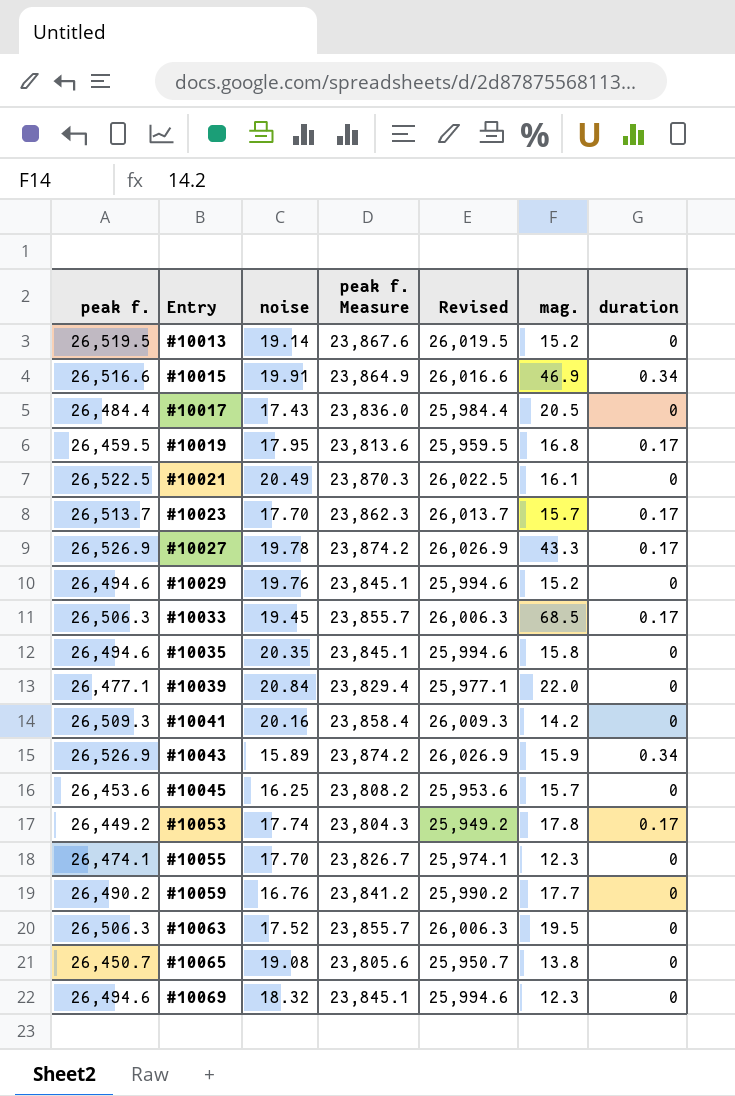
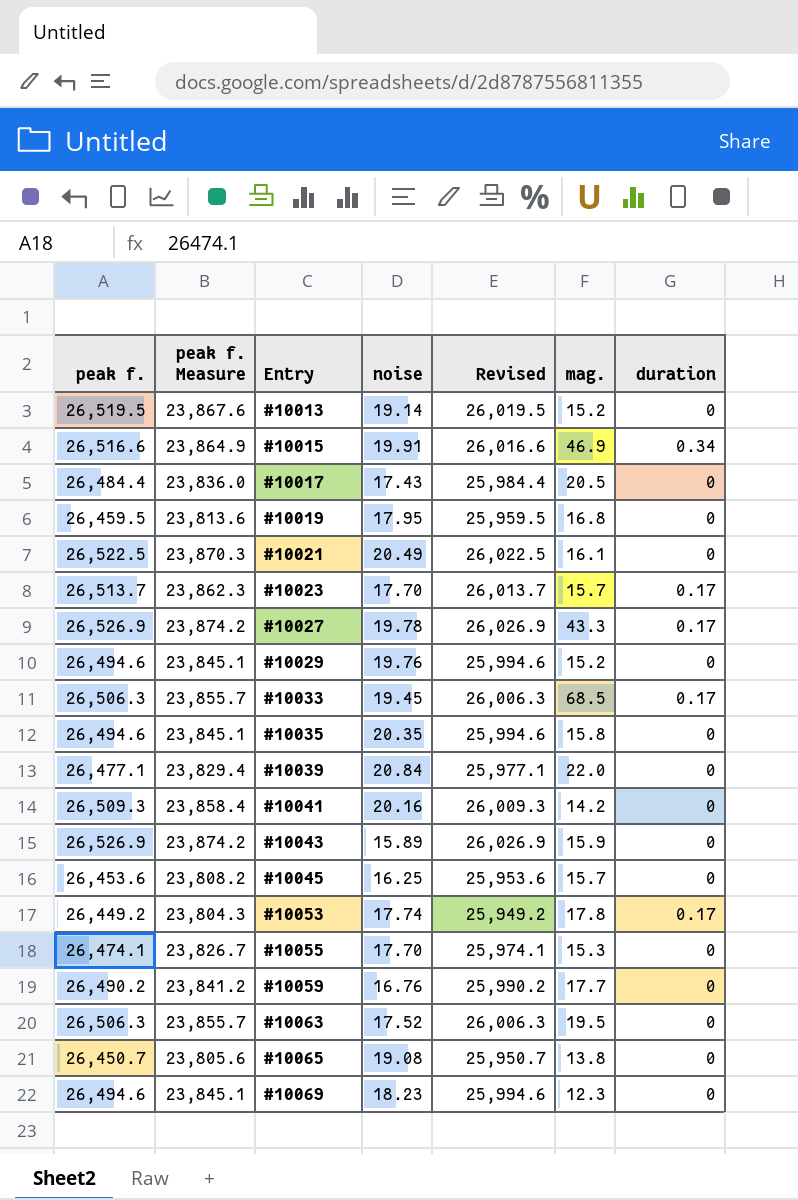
column peak f. Measure | position: 4 -> 2
#10019 | duration: 0.17 -> 0
#10043 | duration: 0.34 -> 0
#10055 | mag.: 12.3 -> 15.3
#10069 | noise: 18.32 -> 18.23

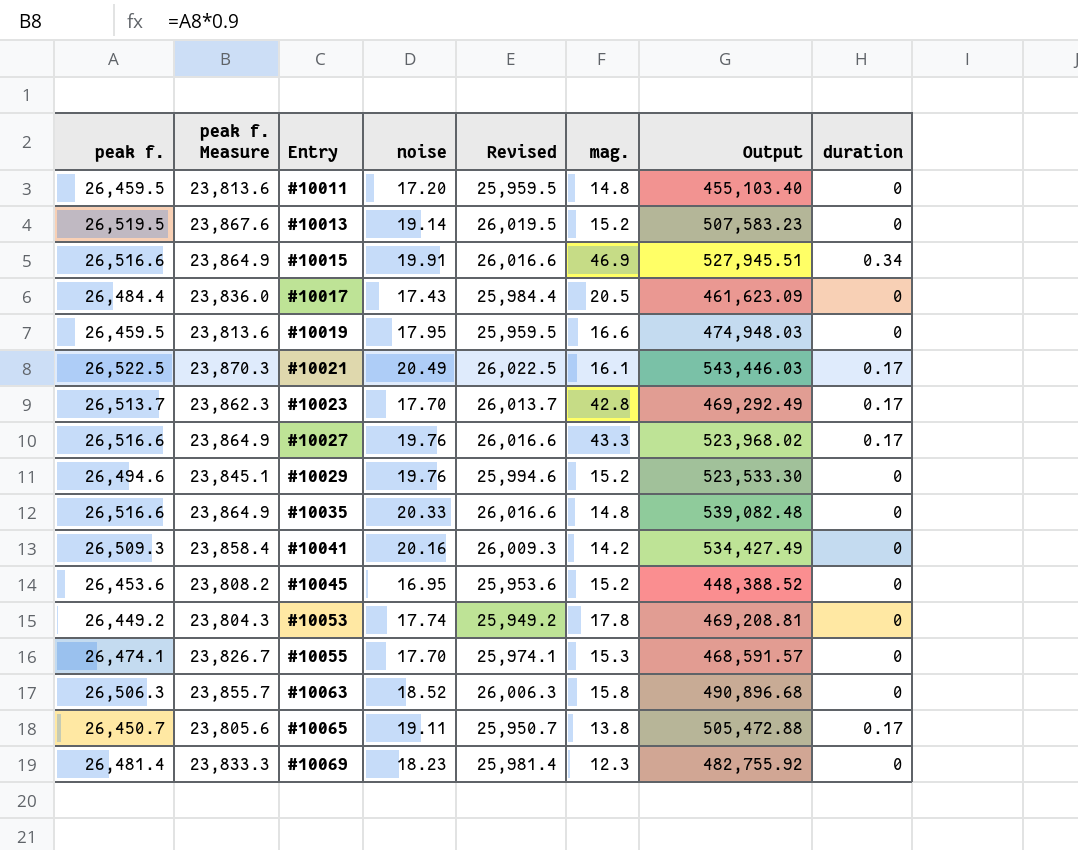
column Output | formula: none -> [peak f.] * [noise]
row #10033: 26,506.3 | 23,855.7 | 19.45 | 26,006.3 | 68.5 | 0.17 -> none
row #10039: 26,477.1 | 23,829.4 | 20.84 | 25,977.1 | 22.0 | 0 -> none
row #10043: 26,526.9 | 23,874.2 | 15.89 | 26,026.9 | 15.9 | 0 -> none
row #10059: 26,490.2 | 23,841.2 | 16.76 | 25,990.2 | 17.7 | 0 -> none
row #10011: none -> 26,459.5 | 23,813.6 | 17.20 | 25,959.5 | 14.8 | 455,103.40 | 0
#10019 | mag.: 16.8 -> 16.6
#10021 | duration: 0 -> 0.17
#10023 | mag.: 15.7 -> 42.8
#10027 | peak f.: 26,526.9 -> 26,516.6
#10027 | peak f. Measure: 23,874.2 -> 23,864.9
#10027 | noise: 19.78 -> 19.76
#10027 | Revised: 26,026.9 -> 26,016.6
#10035 | peak f.: 26,494.6 -> 26,516.6
#10035 | peak f. Measure: 23,845.1 -> 23,864.9
#10035 | noise: 20.35 -> 20.33
#10035 | Revised: 25,994.6 -> 26,016.6
#10035 | mag.: 15.8 -> 14.8
#10045 | noise: 16.25 -> 16.95
#10045 | mag.: 15.7 -> 15.2
#10053 | duration: 0.17 -> 0
#10063 | noise: 17.52 -> 18.52
#10063 | mag.: 19.5 -> 15.8
#10065 | noise: 19.08 -> 19.11
#10065 | duration: 0 -> 0.17
#10069 | peak f.: 26,494.6 -> 26,481.4
#10069 | peak f. Measure: 23,845.1 -> 23,833.3
#10069 | Revised: 25,994.6 -> 25,981.4

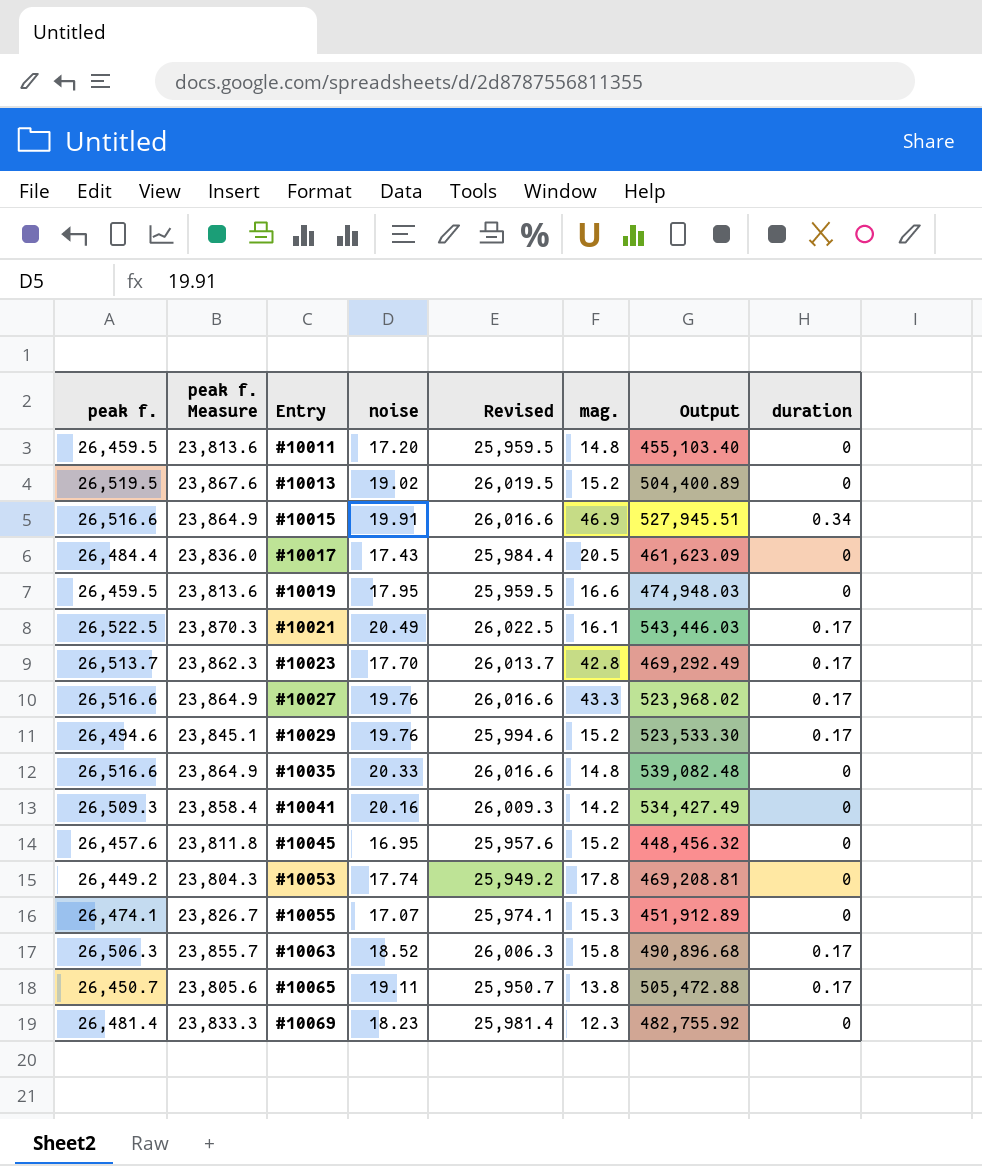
#10013 | noise: 19.14 -> 19.02
#10013 | Output: 507,583.23 -> 504,400.89
#10029 | duration: 0 -> 0.17
#10045 | peak f.: 26,453.6 -> 26,457.6
#10045 | peak f. Measure: 23,808.2 -> 23,811.8
#10045 | Revised: 25,953.6 -> 25,957.6
#10045 | Output: 448,388.52 -> 448,456.32
#10055 | noise: 17.70 -> 17.07
#10055 | Output: 468,591.57 -> 451,912.89
#10063 | duration: 0 -> 0.17

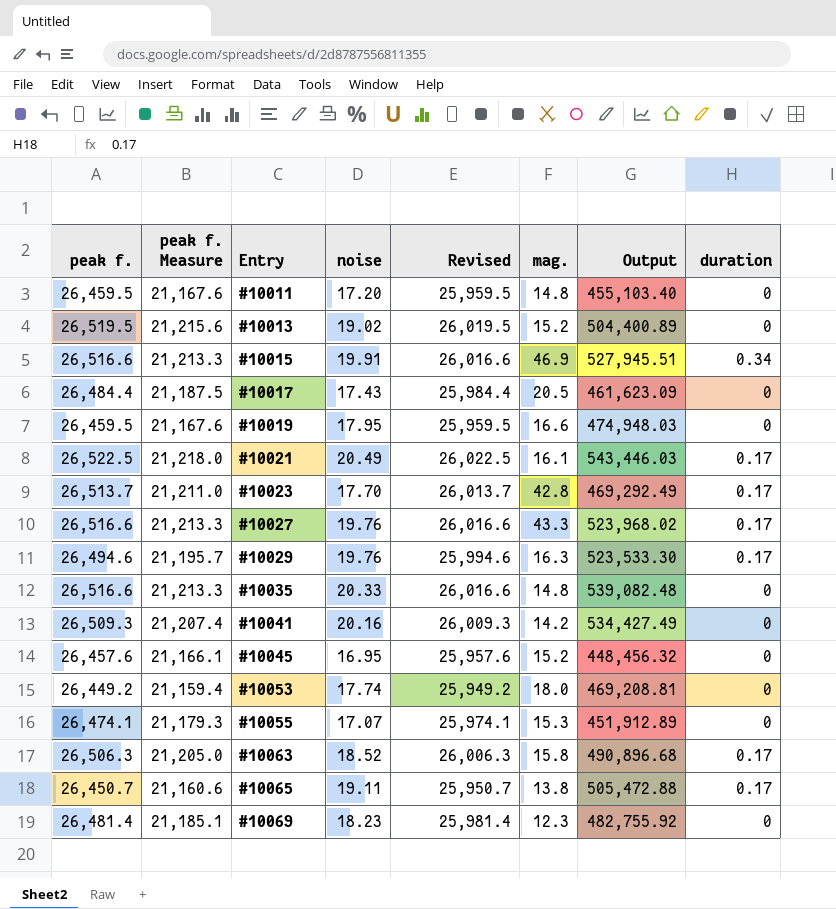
column peak f. Measure | formula: [peak f.] * 0.9 -> [peak f.] * 0.8
#10029 | mag.: 15.2 -> 16.3
#10053 | mag.: 17.8 -> 18.0

